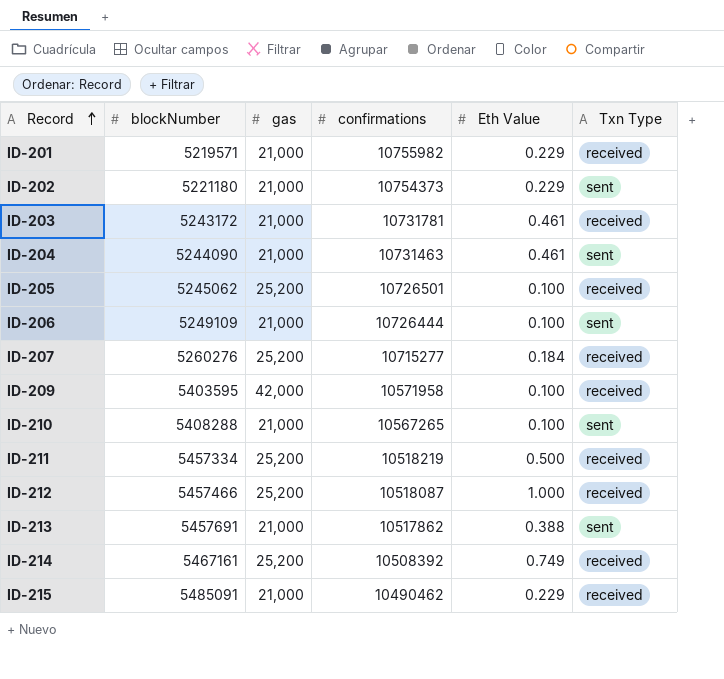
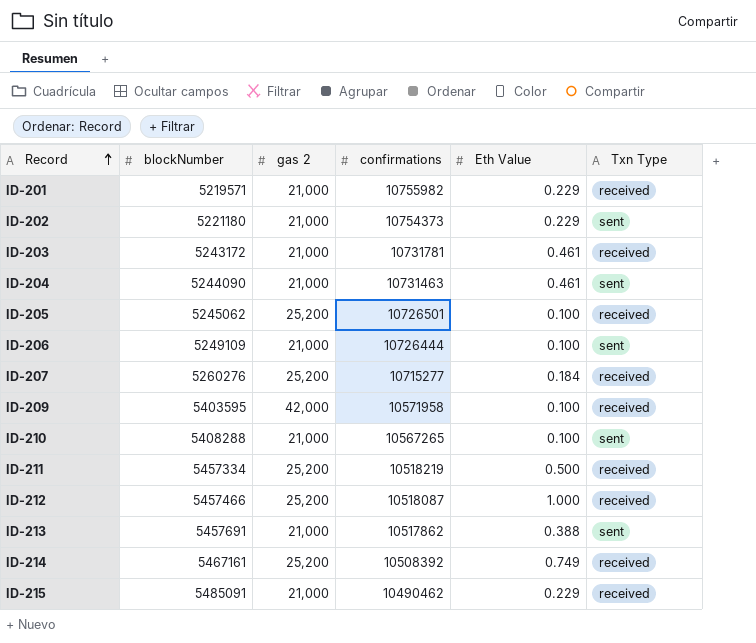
column name: gas -> gas 2

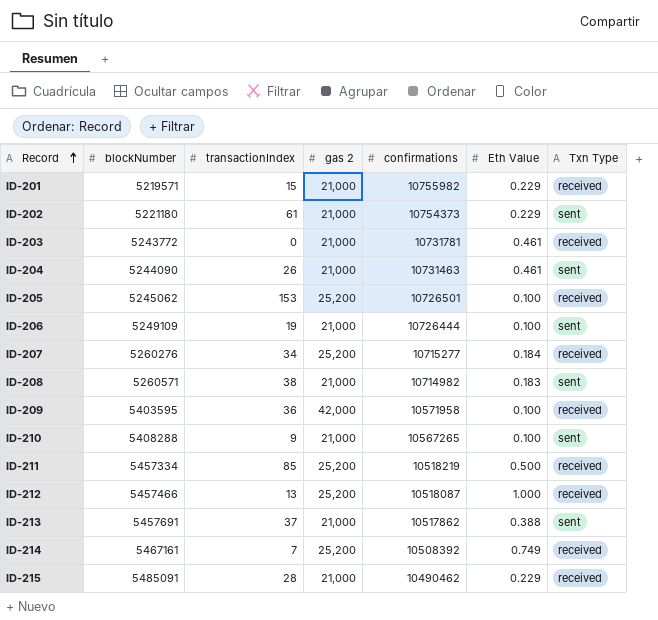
column transactionIndex | position: none -> 3
ID-203 | blockNumber: 5243172 -> 5243772
row ID-208: none -> 5260571 | 38 | 21,000 | 10714982 | 0.183 | sent

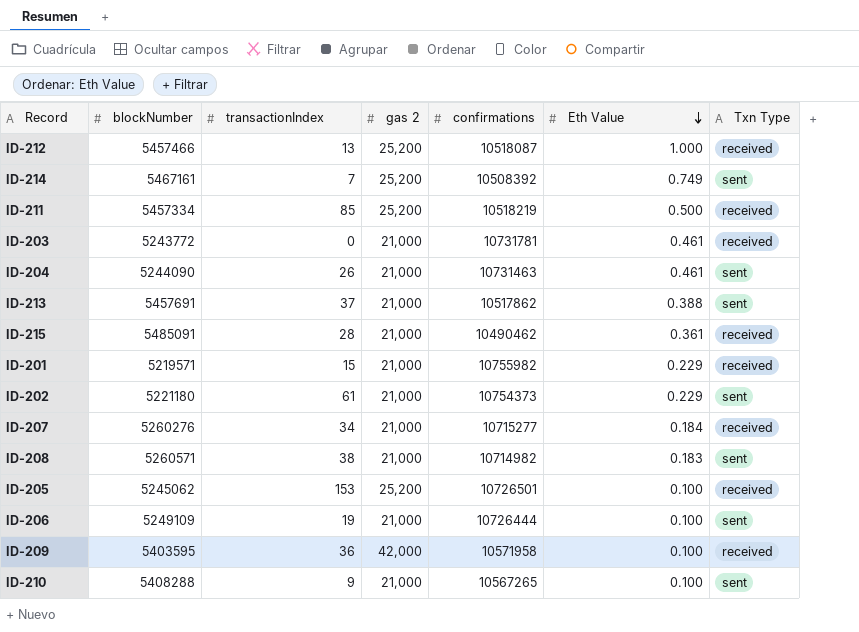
row order: Record ascending -> Eth Value descending
ID-214 | Txn Type: received -> sent
ID-215 | Eth Value: 0.229 -> 0.361
ID-207 | gas 2: 25,200 -> 21,000

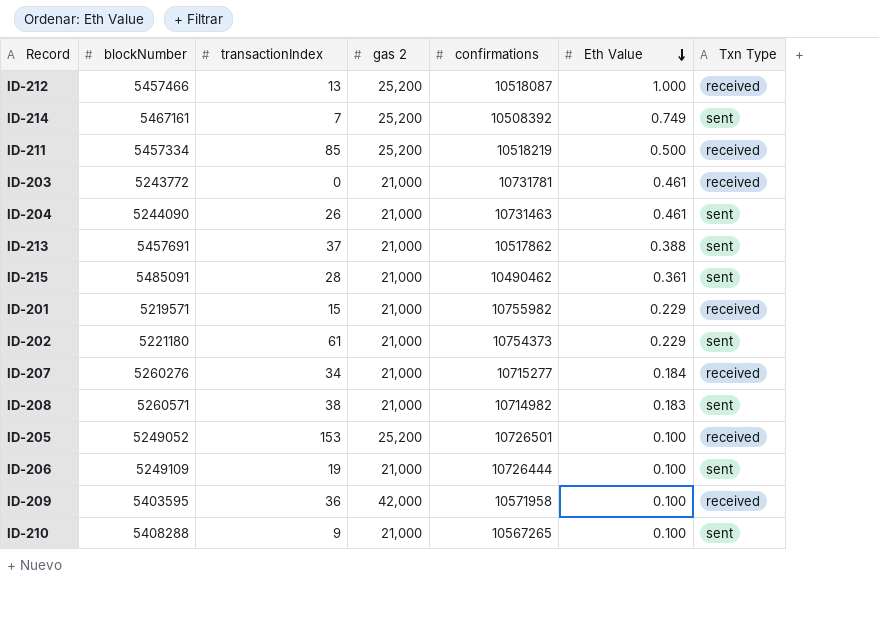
ID-215 | Txn Type: received -> sent
ID-205 | blockNumber: 5245062 -> 5249052

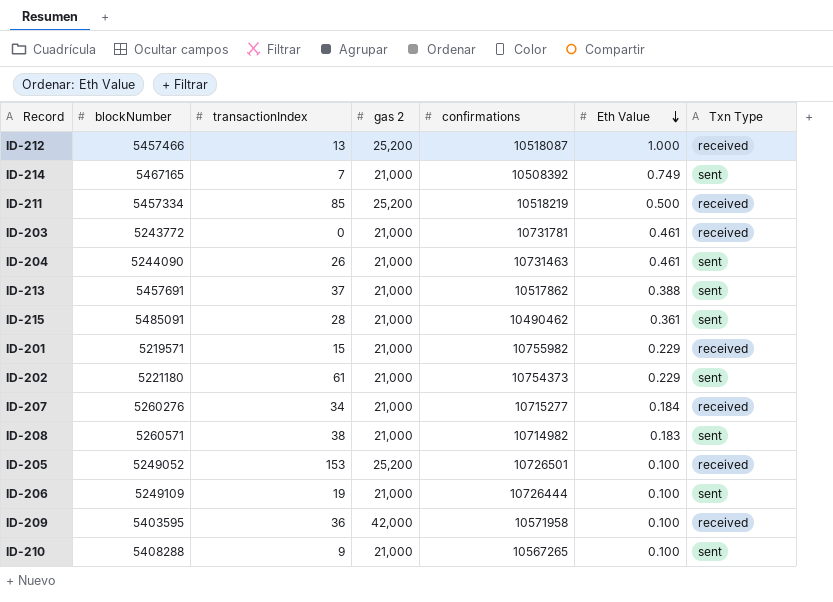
ID-214 | blockNumber: 5467161 -> 5467165
ID-214 | gas 2: 25,200 -> 21,000

